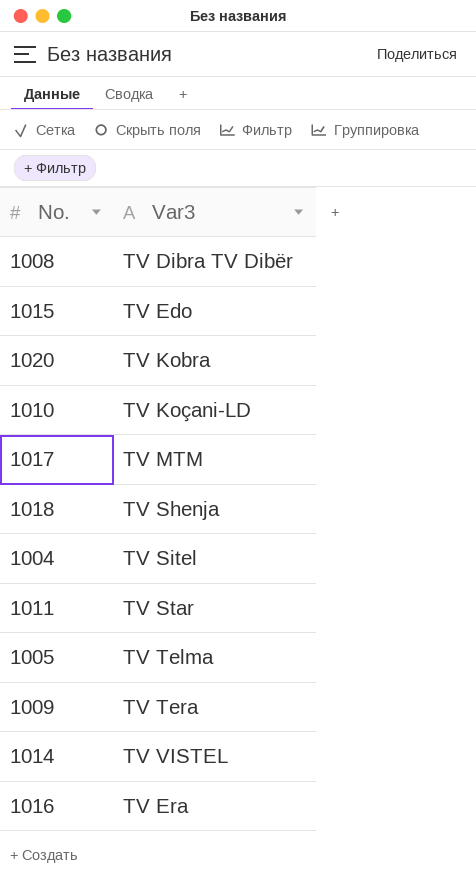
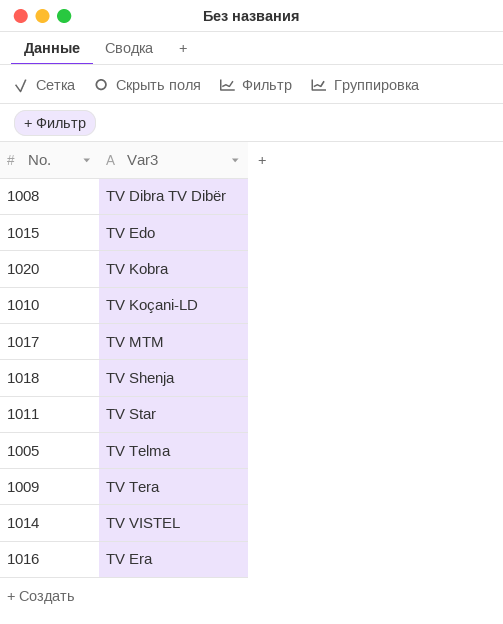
row 1004: TV Sitel -> none

